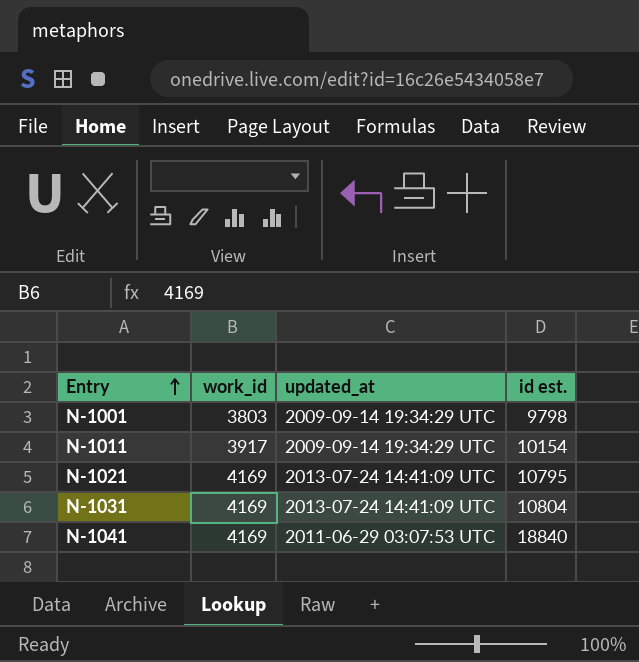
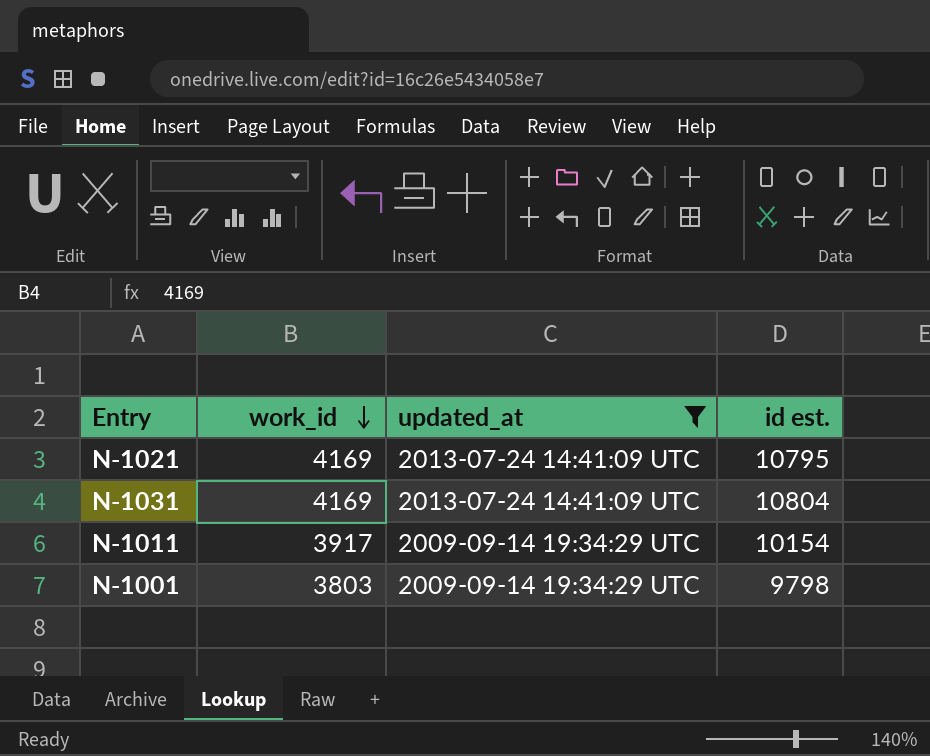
filter: none -> updated_at != 2011-06-29 03:07:53 UTC
row order: Entry ascending -> work_id descending

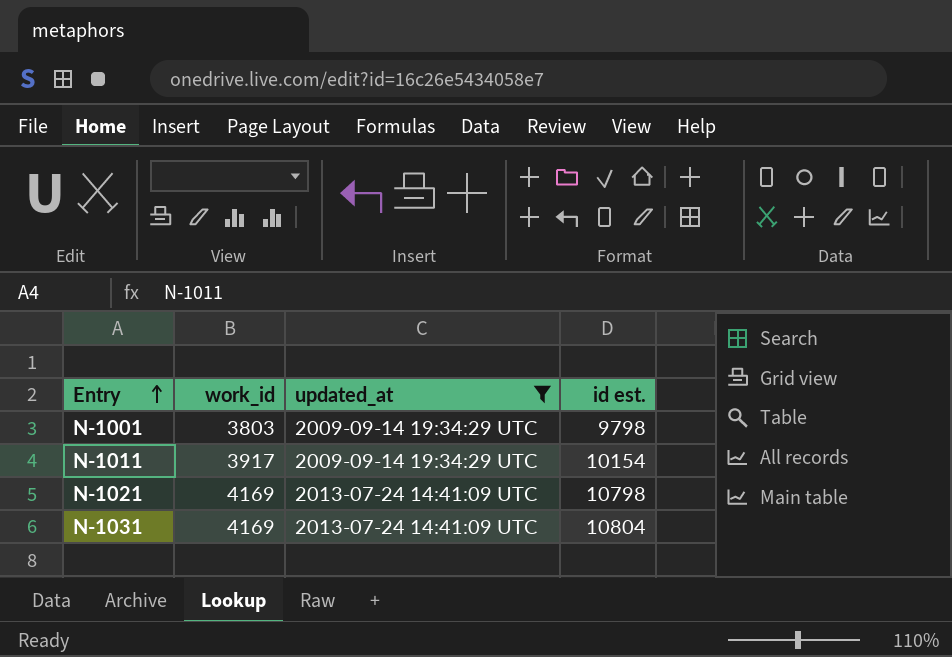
row order: work_id descending -> Entry ascending
N-1021 | id est.: 10795 -> 10798

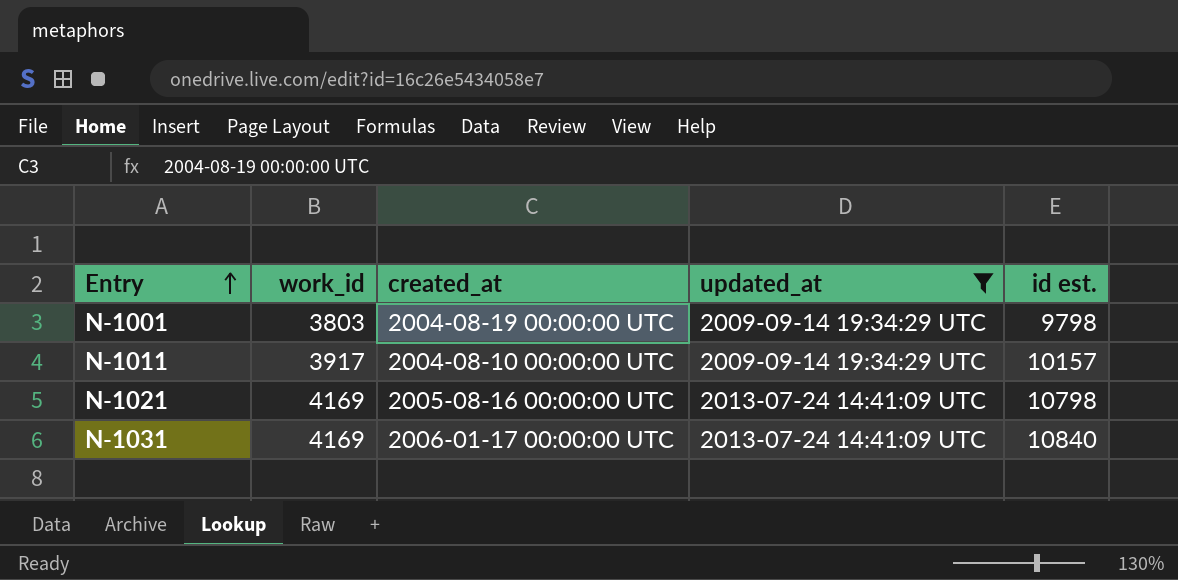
column created_at | position: none -> 3
N-1011 | id est.: 10154 -> 10157
N-1031 | id est.: 10804 -> 10840

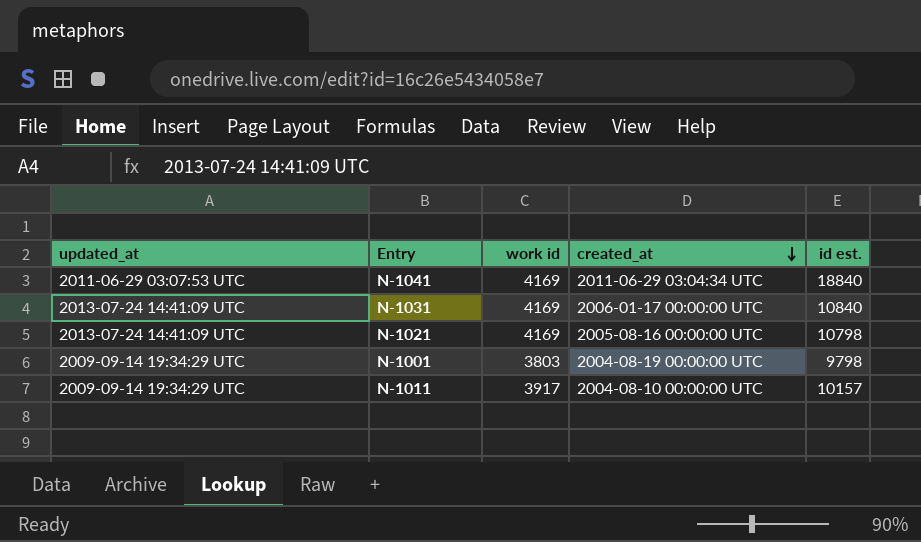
filter: updated_at != 2011-06-29 03:07:53 UTC -> none
row order: Entry ascending -> created_at descending
column updated_at | position: 4 -> 1
column name: work_id -> work id

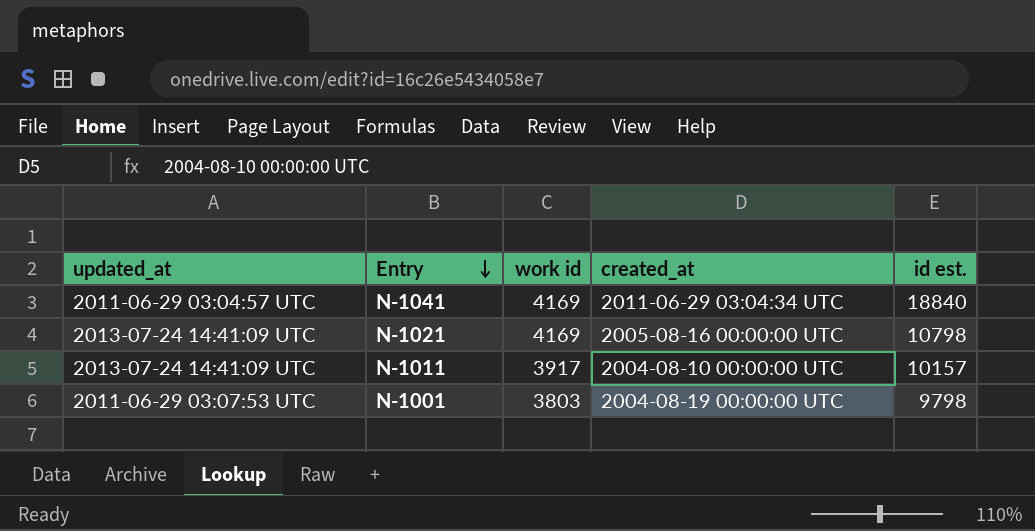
row order: created_at descending -> Entry descending
row N-1031: 2013-07-24 14:41:09 UTC | 4169 | 2006-01-17 00:00:00 UTC | 10840 -> none
N-1041 | updated_at: 2011-06-29 03:07:53 UTC -> 2011-06-29 03:04:57 UTC
N-1011 | updated_at: 2009-09-14 19:34:29 UTC -> 2013-07-24 14:41:09 UTC
N-1001 | updated_at: 2009-09-14 19:34:29 UTC -> 2011-06-29 03:07:53 UTC

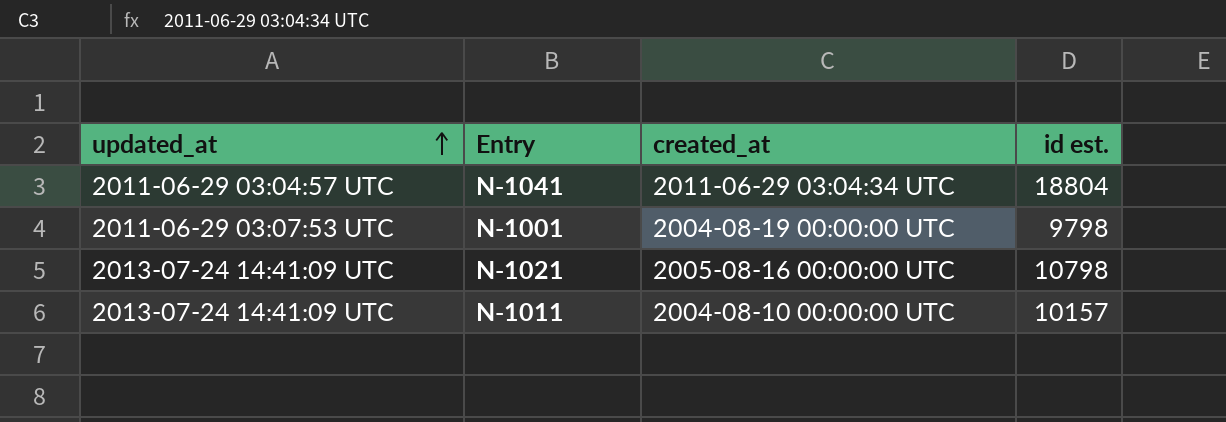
row order: Entry descending -> updated_at ascending
column work id | position: 3 -> none
N-1041 | id est.: 18840 -> 18804

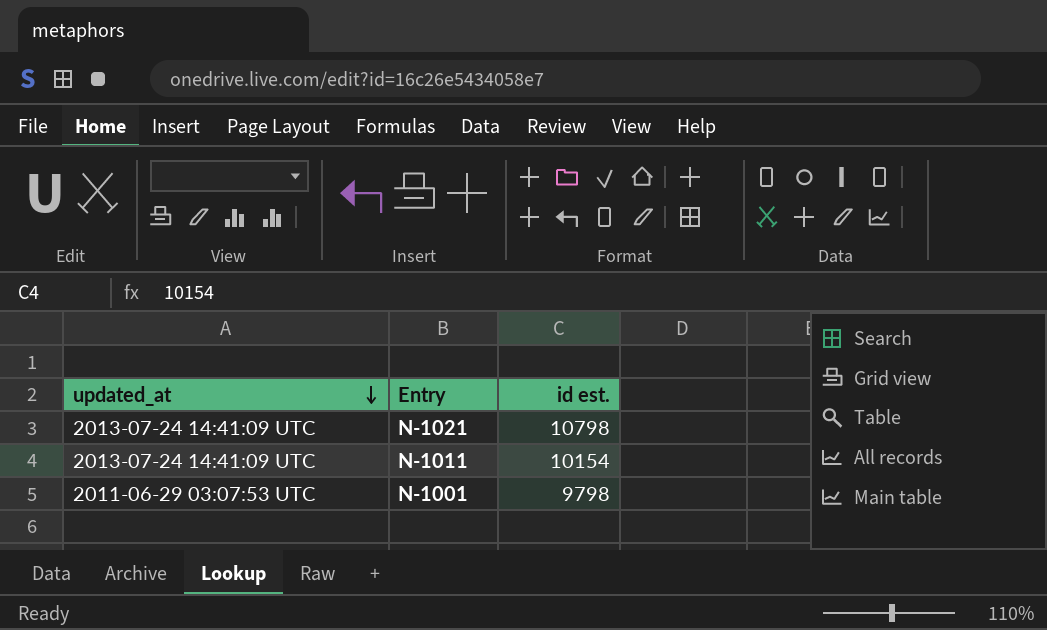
row order: updated_at ascending -> updated_at descending
column created_at | position: 3 -> none
row N-1041: 2011-06-29 03:04:57 UTC | 2011-06-29 03:04:34 UTC | 18804 -> none
N-1011 | id est.: 10157 -> 10154

